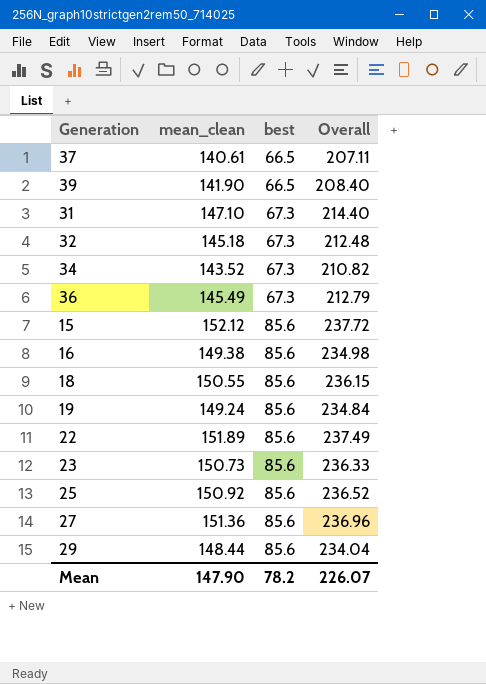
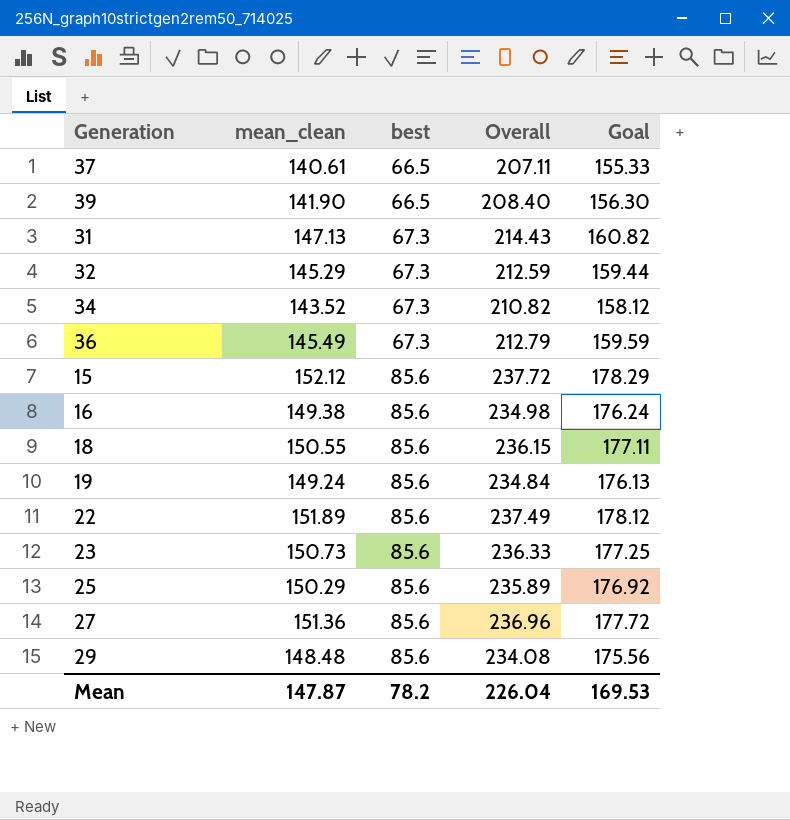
column Goal | formula: none -> [Overall] * 0.75
31 | mean_clean: 147.10 -> 147.13
31 | Overall: 214.40 -> 214.43
32 | mean_clean: 145.18 -> 145.29
32 | Overall: 212.48 -> 212.59
25 | mean_clean: 150.92 -> 150.29
25 | Overall: 236.52 -> 235.89
29 | mean_clean: 148.44 -> 148.48
29 | Overall: 234.04 -> 234.08
Mean | mean_clean: 147.90 -> 147.87
Mean | Overall: 226.07 -> 226.04

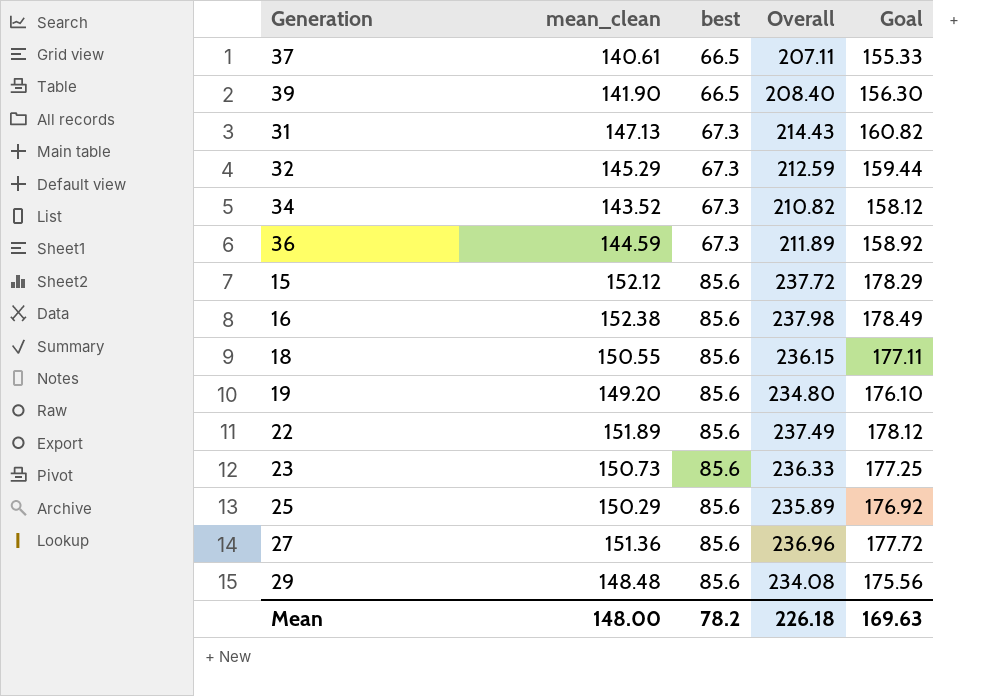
36 | mean_clean: 145.49 -> 144.59
36 | Overall: 212.79 -> 211.89
36 | Goal: 159.59 -> 158.92
16 | mean_clean: 149.38 -> 152.38
16 | Overall: 234.98 -> 237.98
16 | Goal: 176.24 -> 178.49
19 | mean_clean: 149.24 -> 149.20
19 | Overall: 234.84 -> 234.80
19 | Goal: 176.13 -> 176.10
Mean | mean_clean: 147.87 -> 148.00
Mean | Overall: 226.04 -> 226.18
Mean | Goal: 169.53 -> 169.63

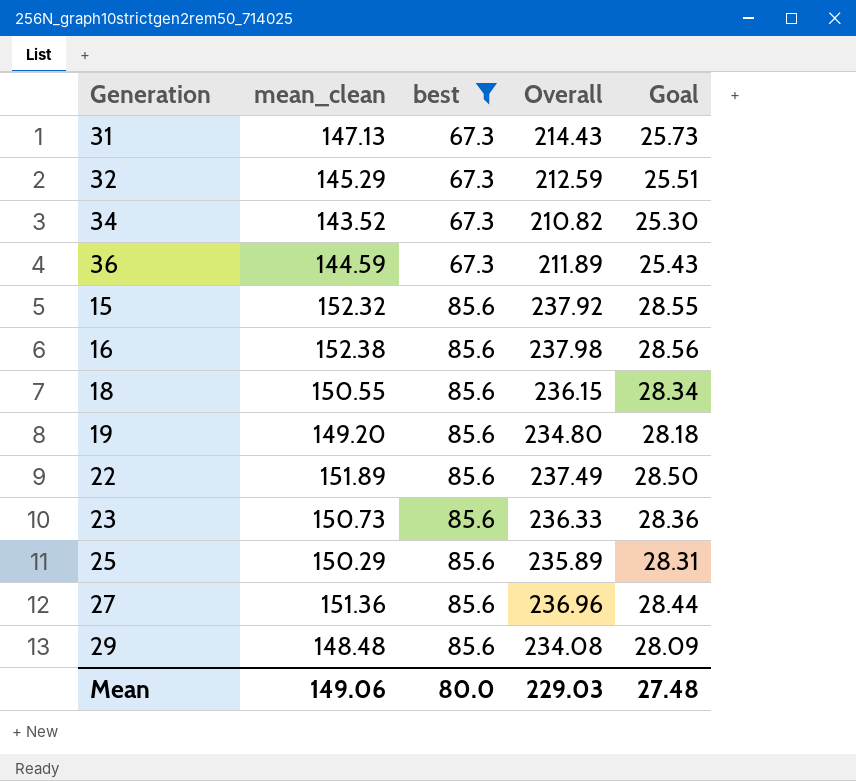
filter: none -> best != 66.5
column Goal | formula: [Overall] * 0.75 -> [Overall] * 0.12
15 | mean_clean: 152.12 -> 152.32
15 | Overall: 237.72 -> 237.92
Mean | mean_clean: 148.00 -> 149.06
Mean | best: 78.2 -> 80.0
Mean | Overall: 226.18 -> 229.03
Mean | Goal: 169.63 -> 27.48

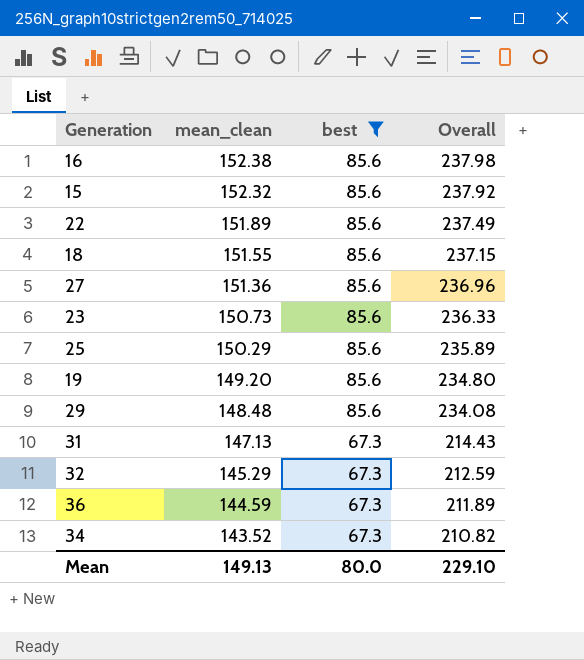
row order: best ascending -> mean_clean descending
column Goal | formula: [Overall] * 0.12 -> none
18 | mean_clean: 150.55 -> 151.55
18 | Overall: 236.15 -> 237.15
Mean | mean_clean: 149.06 -> 149.13
Mean | Overall: 229.03 -> 229.10

